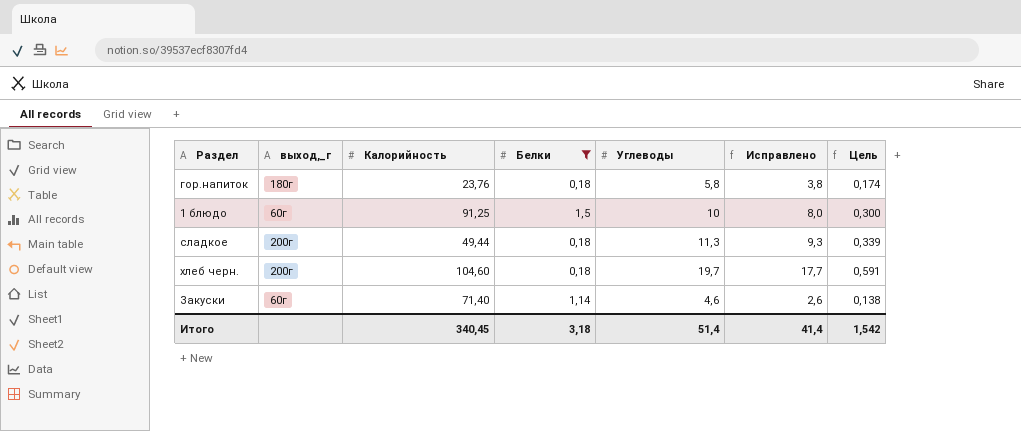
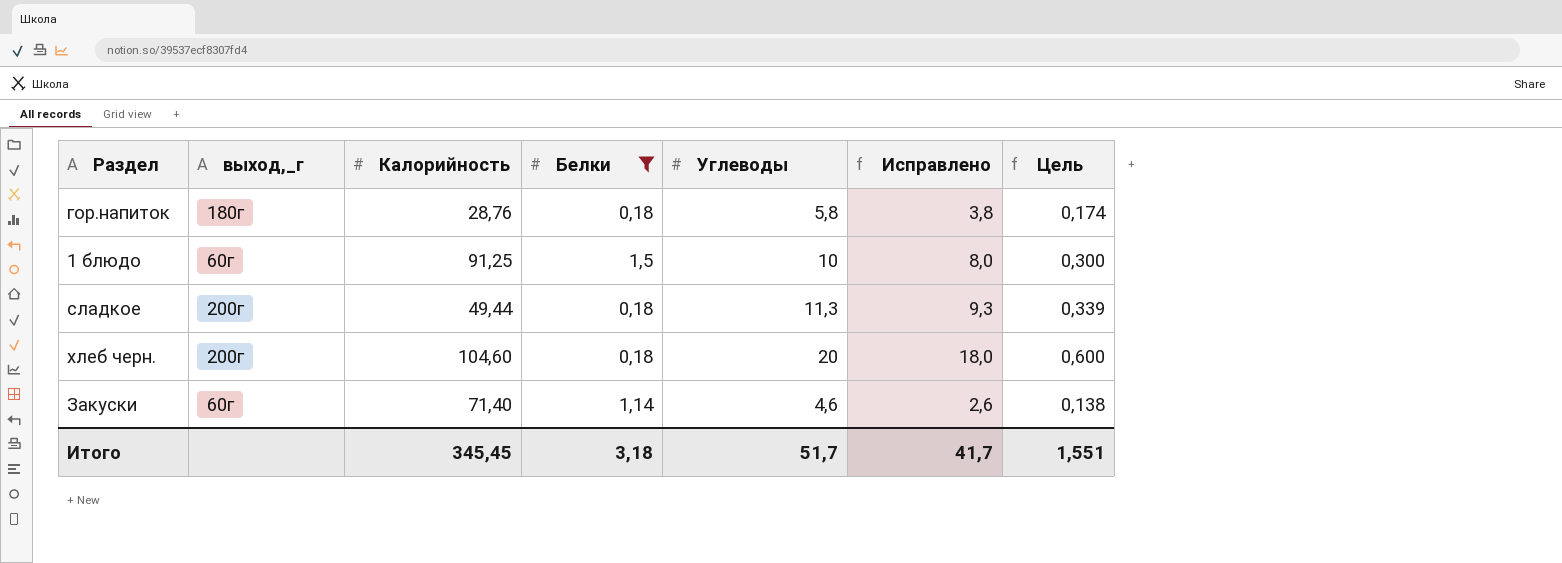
гор.напиток | Калорийность: 23,76 -> 28,76
хлеб черн. | Углеводы: 19,7 -> 20
хлеб черн. | Исправлено: 17,7 -> 18,0
хлеб черн. | Цель: 0,591 -> 0,600
Итого | Калорийность: 340,45 -> 345,45
Итого | Углеводы: 51,4 -> 51,7
Итого | Исправлено: 41,4 -> 41,7
Итого | Цель: 1,542 -> 1,551

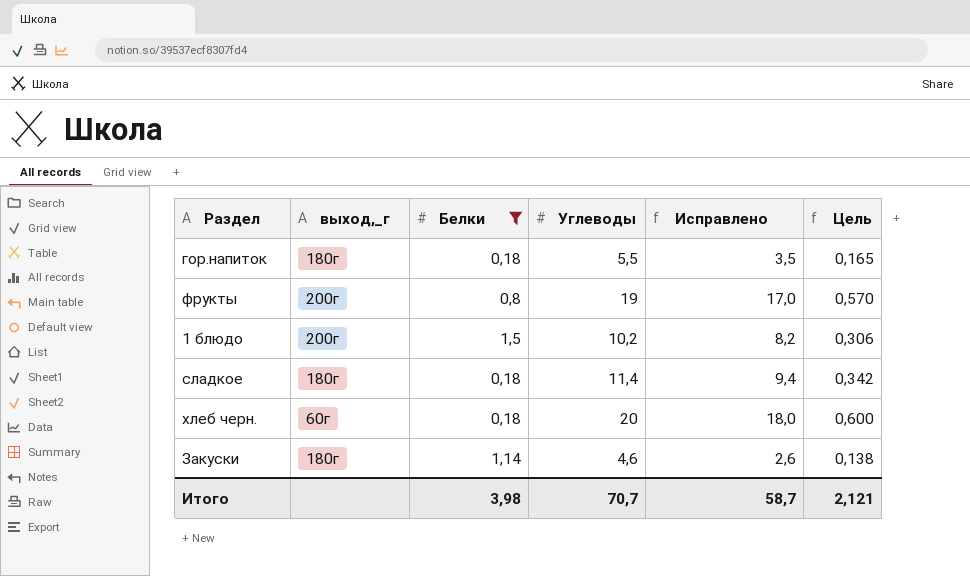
column Калорийность | position: 3 -> none
гор.напиток | Углеводы: 5,8 -> 5,5
гор.напиток | Исправлено: 3,8 -> 3,5
гор.напиток | Цель: 0,174 -> 0,165
row фрукты: none -> 200г | 0,8 | 19 | 17,0 | 0,570
1 блюдо | выход,_г: 60г -> 200г
1 блюдо | Углеводы: 10 -> 10,2
1 блюдо | Исправлено: 8,0 -> 8,2
1 блюдо | Цель: 0,300 -> 0,306
сладкое | выход,_г: 200г -> 180г
сладкое | Углеводы: 11,3 -> 11,4
сладкое | Исправлено: 9,3 -> 9,4
сладкое | Цель: 0,339 -> 0,342
хлеб черн. | выход,_г: 200г -> 60г
Закуски | выход,_г: 60г -> 180г
Итого | Белки: 3,18 -> 3,98
Итого | Углеводы: 51,7 -> 70,7
Итого | Исправлено: 41,7 -> 58,7
Итого | Цель: 1,551 -> 2,121

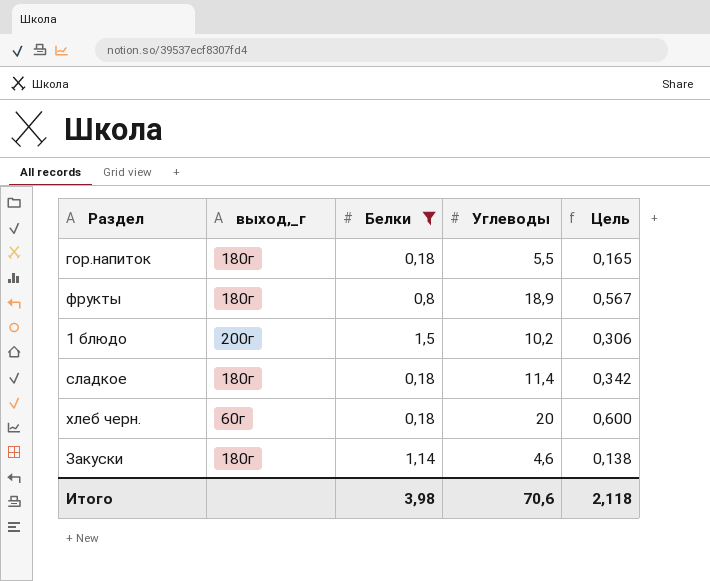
column Исправлено | formula: [Углеводы] - 2 -> none
фрукты | выход,_г: 200г -> 180г
фрукты | Углеводы: 19 -> 18,9
фрукты | Цель: 0,570 -> 0,567
Итого | Углеводы: 70,7 -> 70,6
Итого | Цель: 2,121 -> 2,118

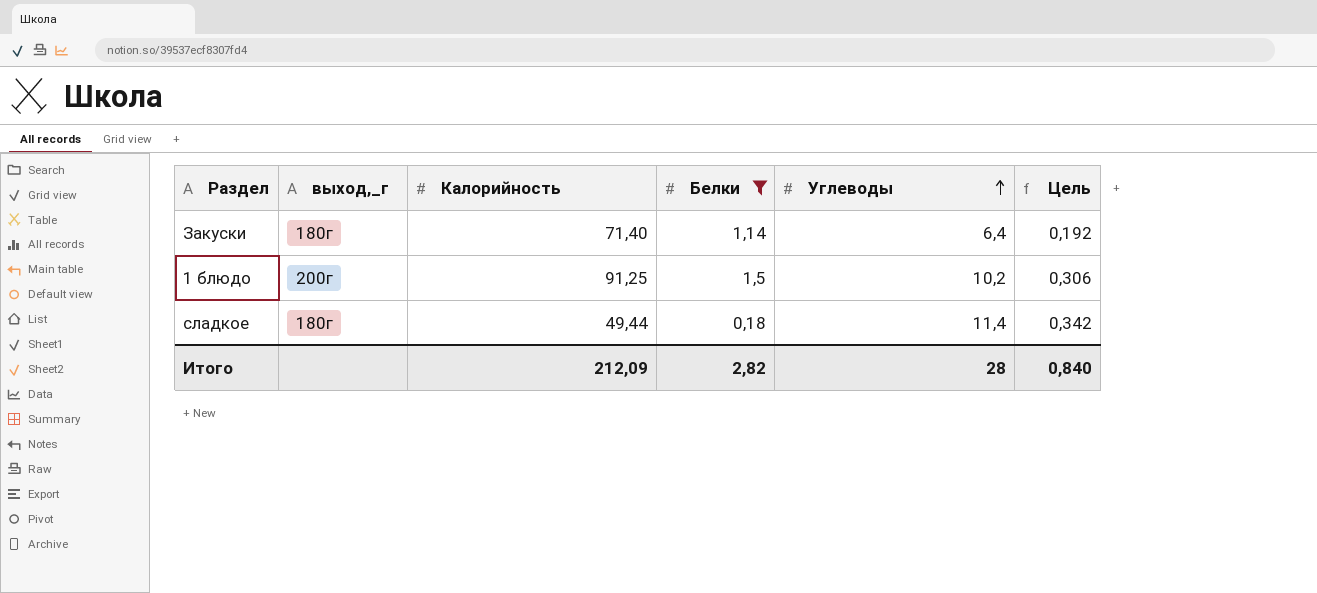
row order: none -> Углеводы ascending
column Калорийность | position: none -> 3
row гор.напиток: 180г | 0,18 | 5,5 | 0,165 -> none
row фрукты: 180г | 0,8 | 18,9 | 0,567 -> none
row хлеб черн.: 60г | 0,18 | 20 | 0,600 -> none
Закуски | Углеводы: 4,6 -> 6,4
Закуски | Цель: 0,138 -> 0,192
Итого | Белки: 3,98 -> 2,82
Итого | Углеводы: 70,6 -> 28
Итого | Цель: 2,118 -> 0,840

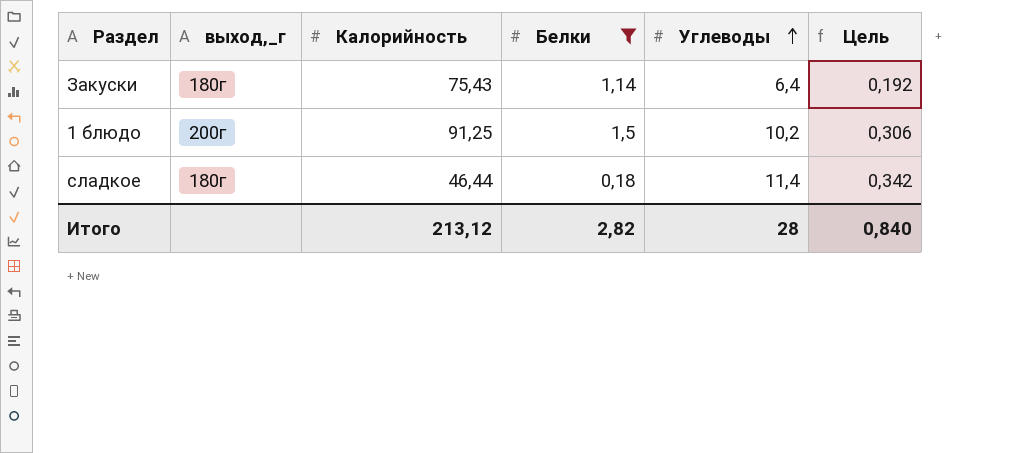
Закуски | Калорийность: 71,40 -> 75,43
сладкое | Калорийность: 49,44 -> 46,44
Итого | Калорийность: 212,09 -> 213,12

